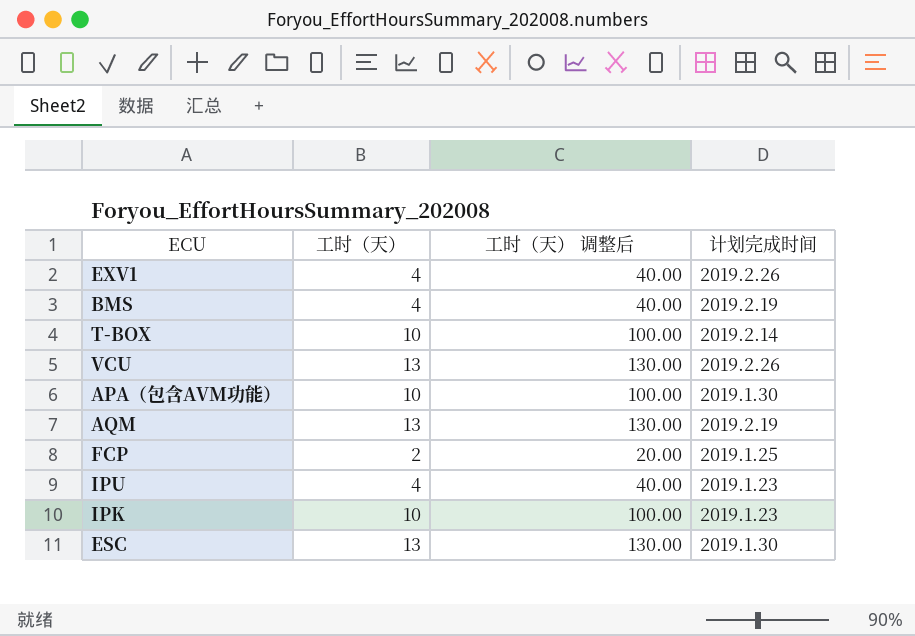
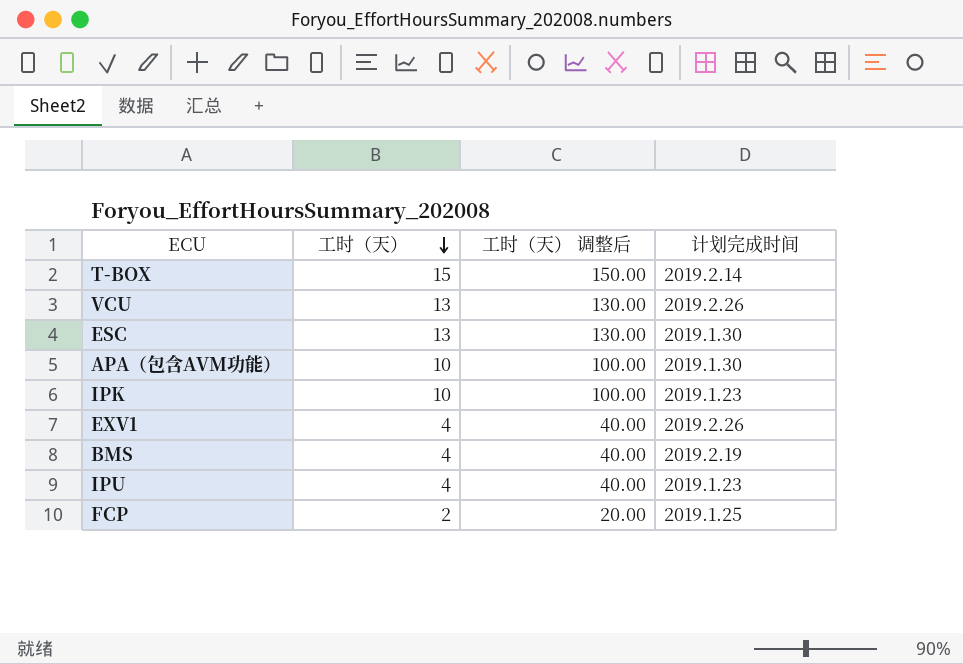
row order: none -> 工时（天） descending
row AQM: 13 | 130.00 | 2019.2.19 -> none
T-BOX | 工时（天）: 10 -> 15
T-BOX | 工时（天） 调整后: 100.00 -> 150.00

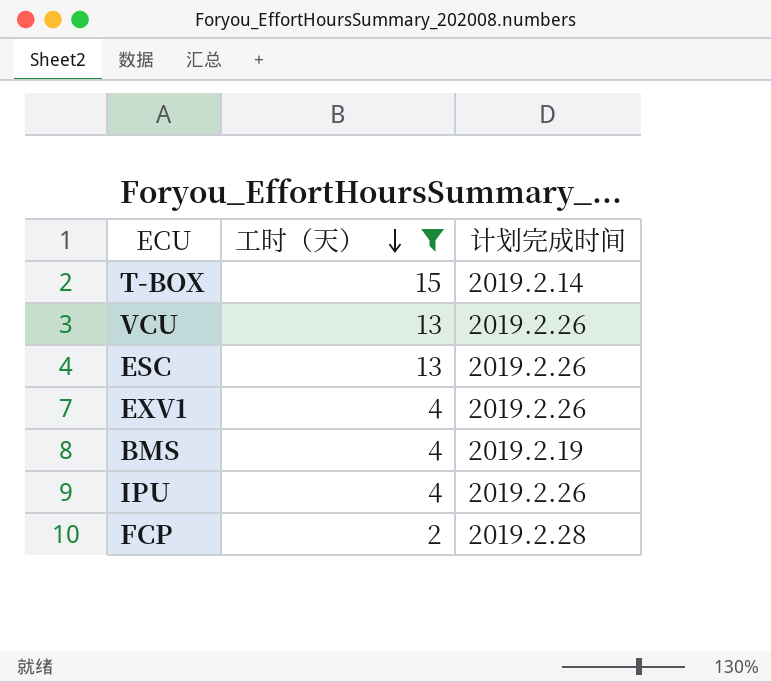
filter: none -> 工时（天） != 10
column 工时（天） 调整后 | formula: [工时（天）] * 10 -> none
ESC | 计划完成时间: 2019.1.30 -> 2019.2.26
IPU | 计划完成时间: 2019.1.23 -> 2019.2.26
FCP | 计划完成时间: 2019.1.25 -> 2019.2.28

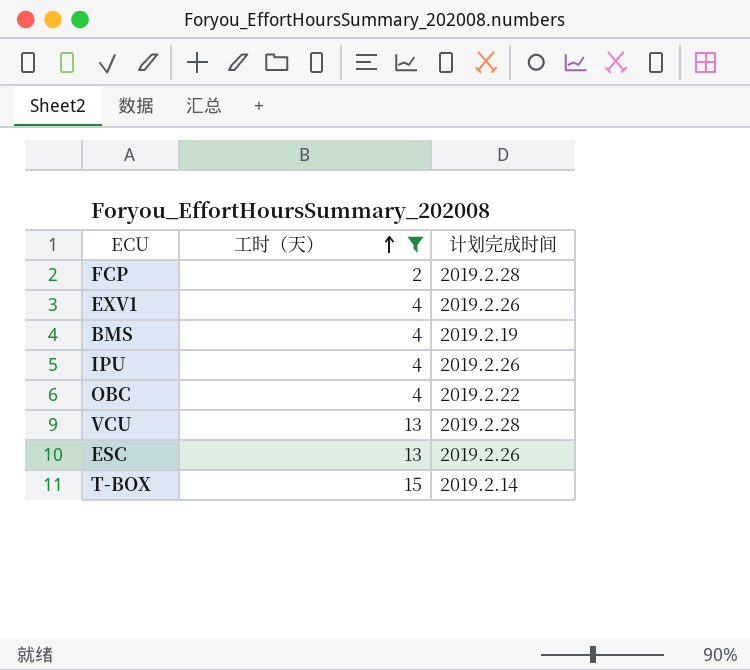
row order: 工时（天） descending -> 工时（天） ascending
row OBC: none -> 4 | 2019.2.22
VCU | 计划完成时间: 2019.2.26 -> 2019.2.28

